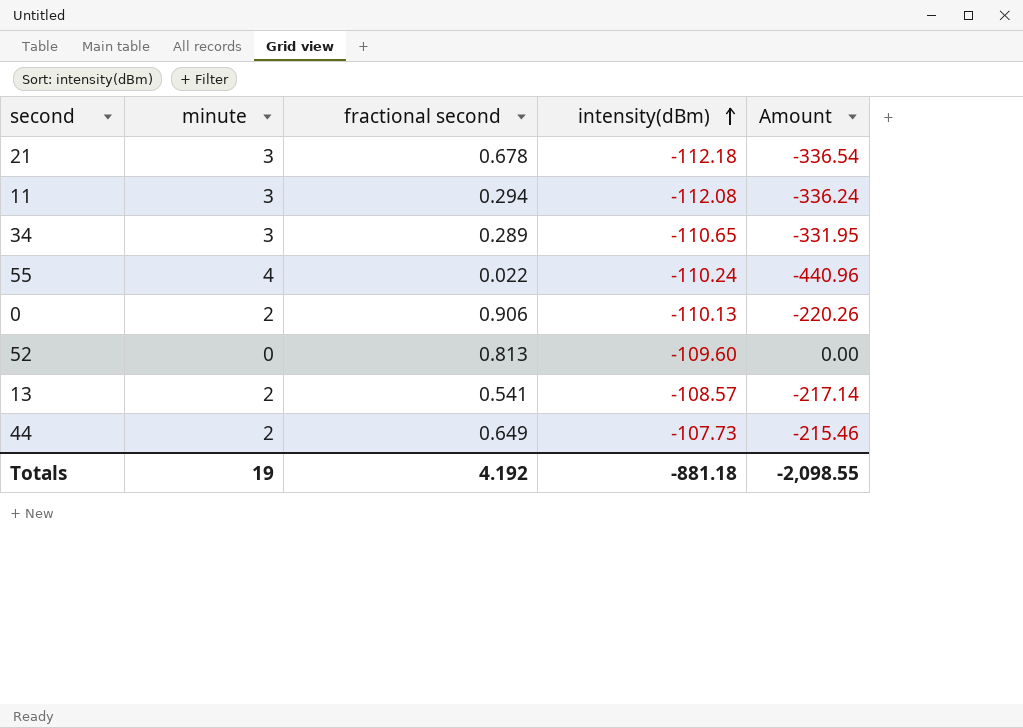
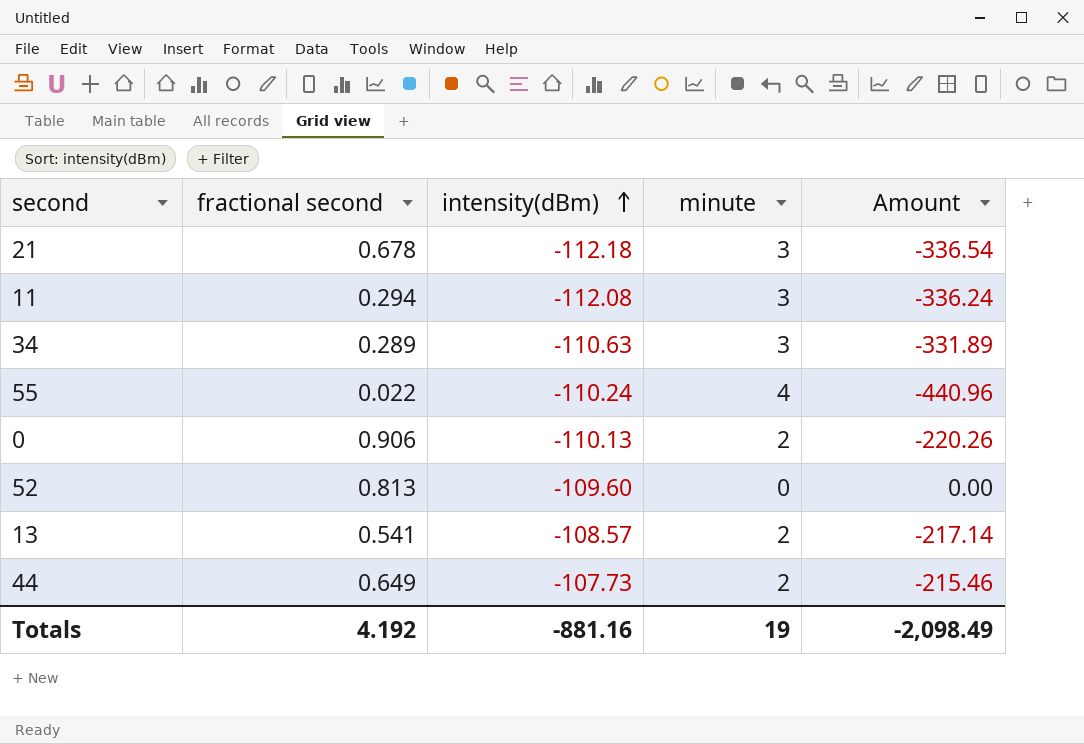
column minute | position: 2 -> 4
34 | intensity(dBm): -110.65 -> -110.63
34 | Amount: -331.95 -> -331.89
Totals | intensity(dBm): -881.18 -> -881.16
Totals | Amount: -2,098.55 -> -2,098.49

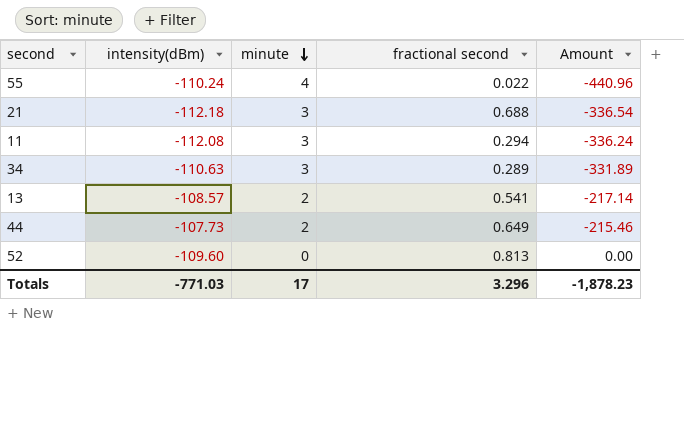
row order: intensity(dBm) ascending -> minute descending
column fractional second | position: 2 -> 4
row 0: 0.906 | -110.13 | 2 | -220.26 -> none
21 | fractional second: 0.678 -> 0.688
Totals | intensity(dBm): -881.16 -> -771.03
Totals | minute: 19 -> 17
Totals | fractional second: 4.192 -> 3.296
Totals | Amount: -2,098.49 -> -1,878.23

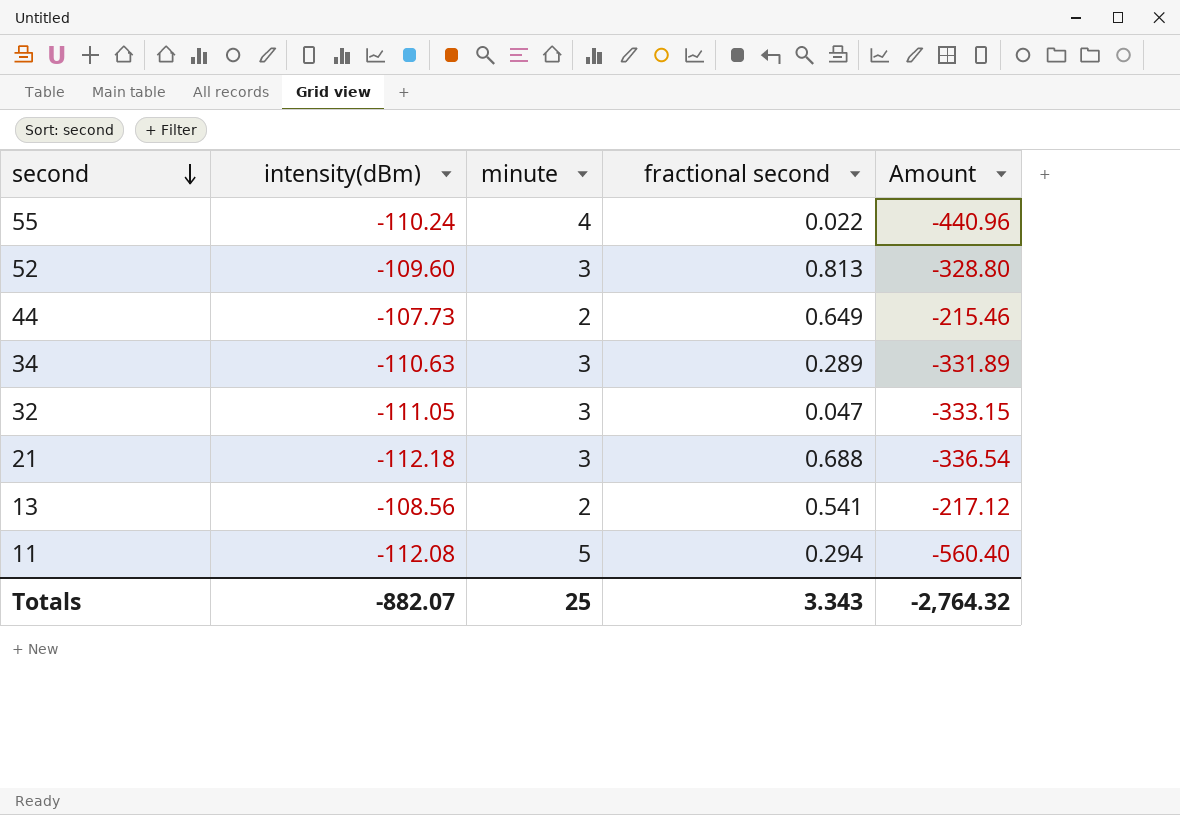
row order: minute descending -> second descending
52 | minute: 0 -> 3
52 | Amount: 0.00 -> -328.80
row 32: none -> -111.05 | 3 | 0.047 | -333.15
13 | intensity(dBm): -108.57 -> -108.56
13 | Amount: -217.14 -> -217.12
11 | minute: 3 -> 5
11 | Amount: -336.24 -> -560.40
Totals | intensity(dBm): -771.03 -> -882.07
Totals | minute: 17 -> 25
Totals | fractional second: 3.296 -> 3.343
Totals | Amount: -1,878.23 -> -2,764.32

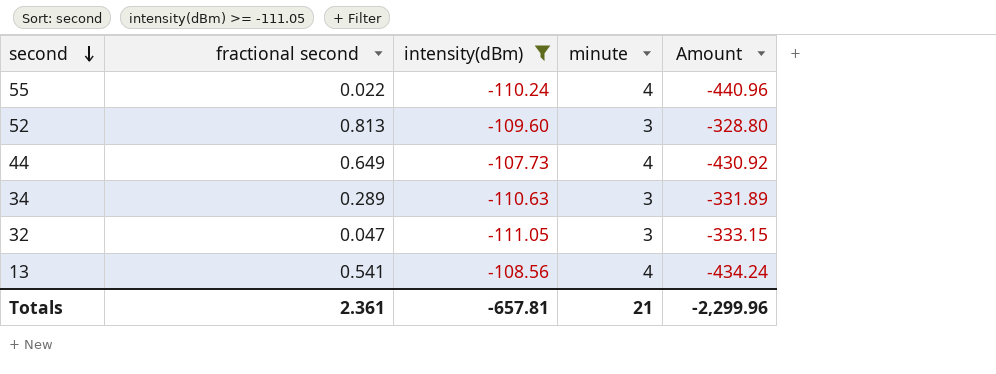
filter: none -> intensity(dBm) >= -111.05
column fractional second | position: 4 -> 2
44 | minute: 2 -> 4
44 | Amount: -215.46 -> -430.92
13 | minute: 2 -> 4
13 | Amount: -217.12 -> -434.24
Totals | fractional second: 3.343 -> 2.361
Totals | intensity(dBm): -882.07 -> -657.81
Totals | minute: 25 -> 21
Totals | Amount: -2,764.32 -> -2,299.96

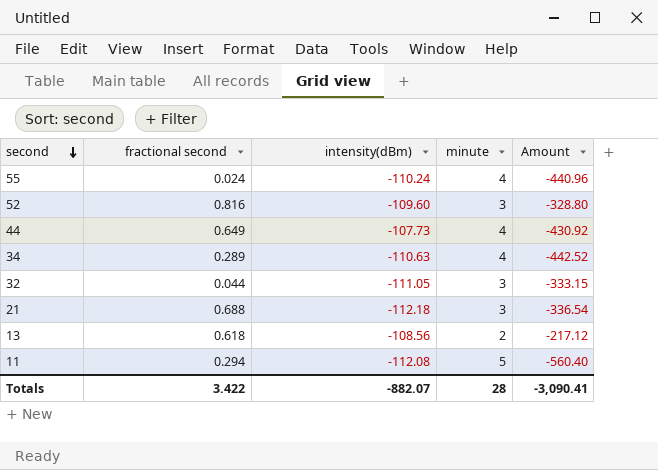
filter: intensity(dBm) >= -111.05 -> none
55 | fractional second: 0.022 -> 0.024
52 | fractional second: 0.813 -> 0.816
34 | minute: 3 -> 4
34 | Amount: -331.89 -> -442.52
32 | fractional second: 0.047 -> 0.044
13 | fractional second: 0.541 -> 0.618
13 | minute: 4 -> 2
13 | Amount: -434.24 -> -217.12
Totals | fractional second: 2.361 -> 3.422
Totals | intensity(dBm): -657.81 -> -882.07
Totals | minute: 21 -> 28
Totals | Amount: -2,299.96 -> -3,090.41

